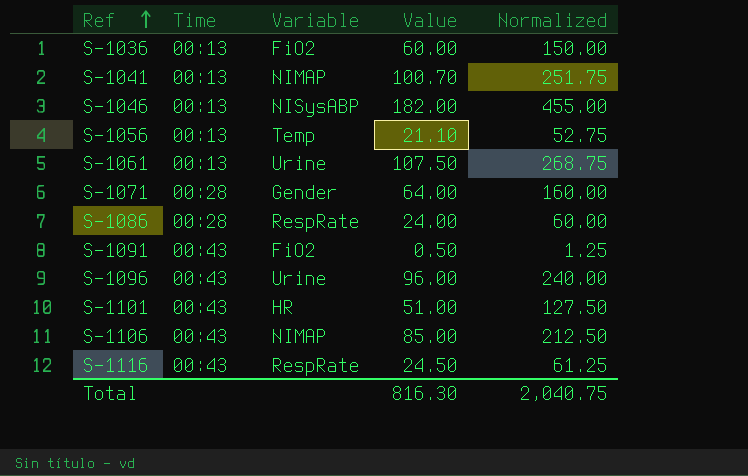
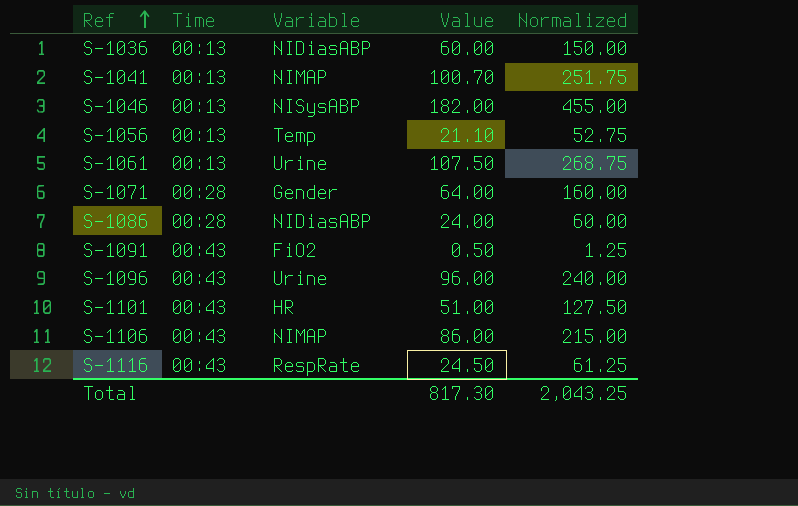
S-1036 | Variable: FiO2 -> NIDiasABP
S-1086 | Variable: RespRate -> NIDiasABP
S-1106 | Value: 85.00 -> 86.00
S-1106 | Normalized: 212.50 -> 215.00
Total | Value: 816.30 -> 817.30
Total | Normalized: 2,040.75 -> 2,043.25

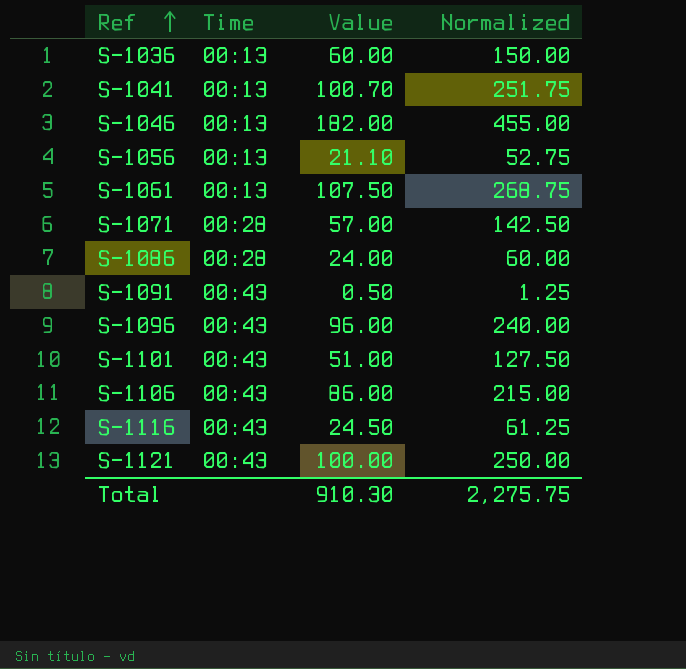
column Variable | position: 3 -> none
S-1071 | Value: 64.00 -> 57.00
S-1071 | Normalized: 160.00 -> 142.50
row S-1121: none -> 00:43 | 100.00 | 250.00
Total | Value: 817.30 -> 910.30
Total | Normalized: 2,043.25 -> 2,275.75

